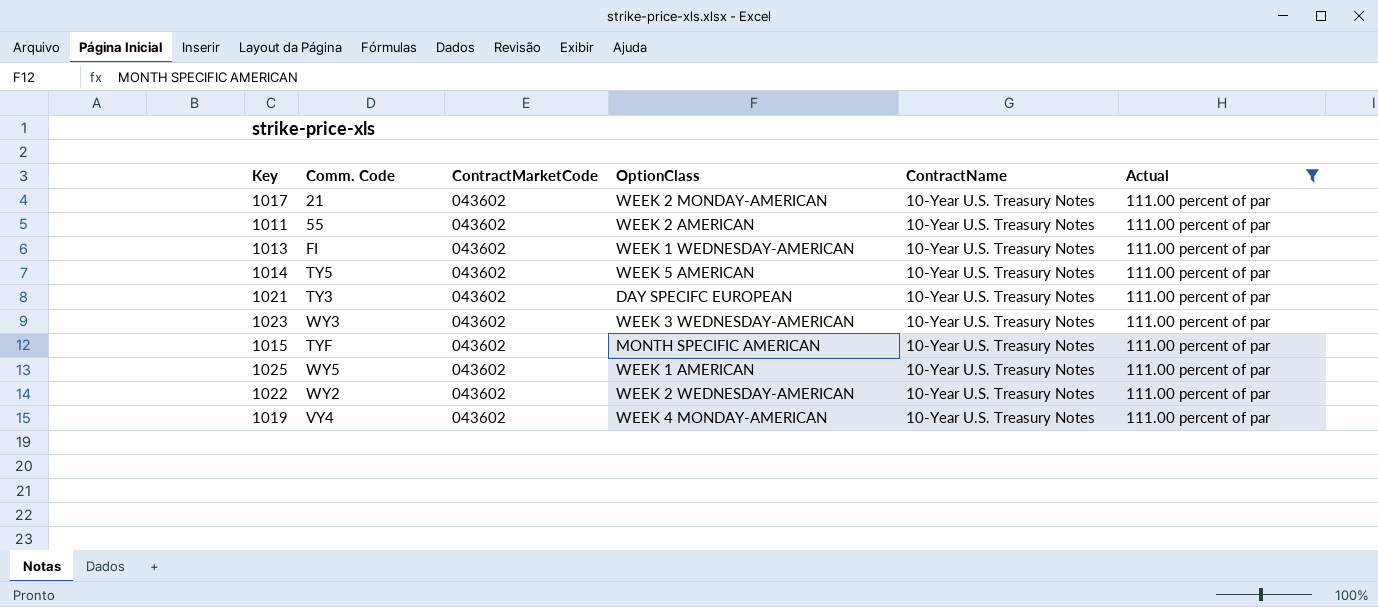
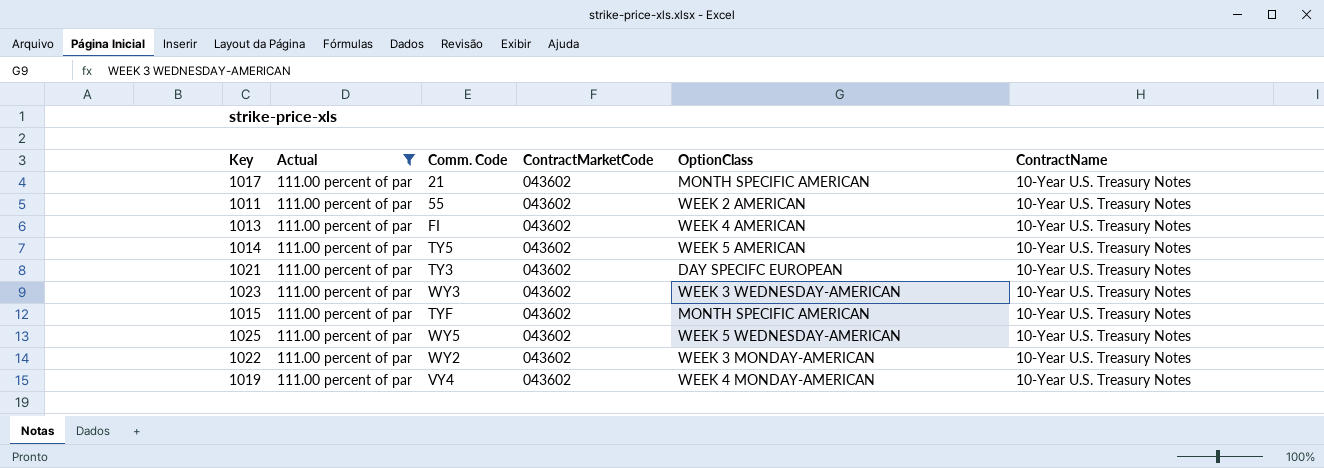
column Actual | position: 6 -> 2
1017 | OptionClass: WEEK 2 MONDAY-AMERICAN -> MONTH SPECIFIC AMERICAN
1013 | OptionClass: WEEK 1 WEDNESDAY-AMERICAN -> WEEK 4 AMERICAN
1025 | OptionClass: WEEK 1 AMERICAN -> WEEK 5 WEDNESDAY-AMERICAN
1022 | OptionClass: WEEK 2 WEDNESDAY-AMERICAN -> WEEK 3 MONDAY-AMERICAN

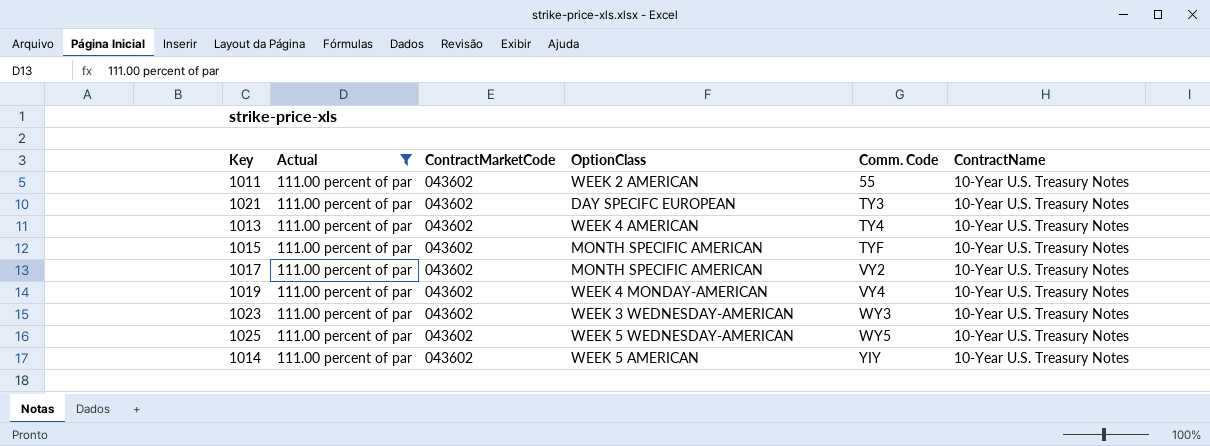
row order: none -> Comm. Code ascending
column Comm. Code | position: 3 -> 5
row 1022: 111.00 percent of par | WY2 | 043602 | WEEK 3 MONDAY-AMERICAN | 10-Year U.S. Treasury Notes -> none
1013 | Comm. Code: FI -> TY4
1017 | Comm. Code: 21 -> VY2
1014 | Comm. Code: TY5 -> YIY

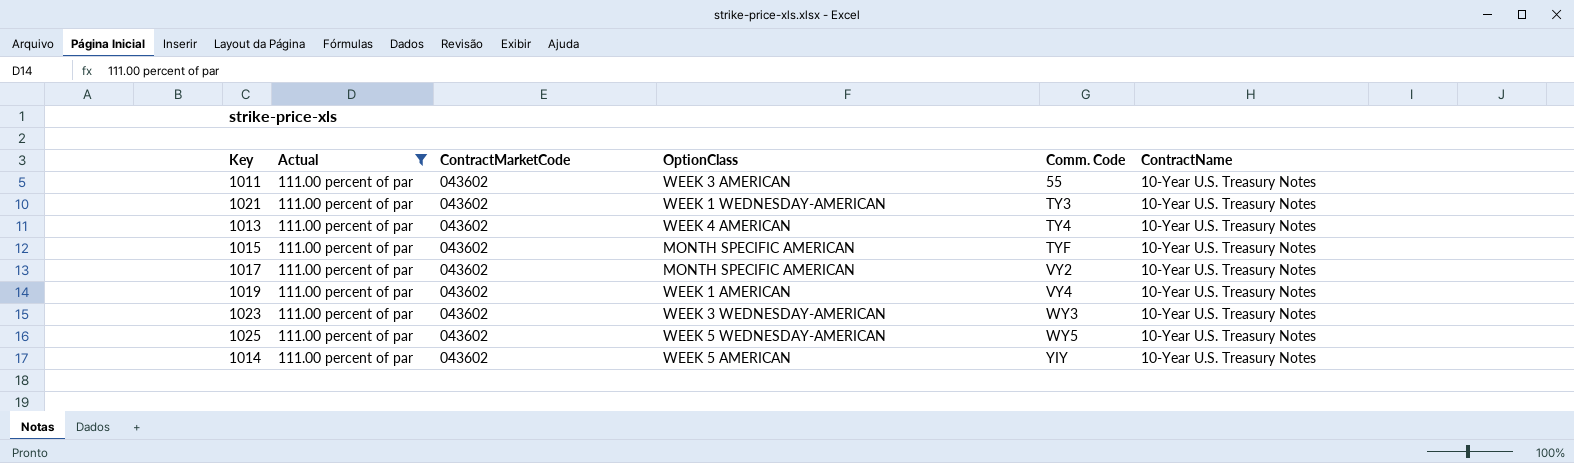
1011 | OptionClass: WEEK 2 AMERICAN -> WEEK 3 AMERICAN
1021 | OptionClass: DAY SPECIFC EUROPEAN -> WEEK 1 WEDNESDAY-AMERICAN
1019 | OptionClass: WEEK 4 MONDAY-AMERICAN -> WEEK 1 AMERICAN

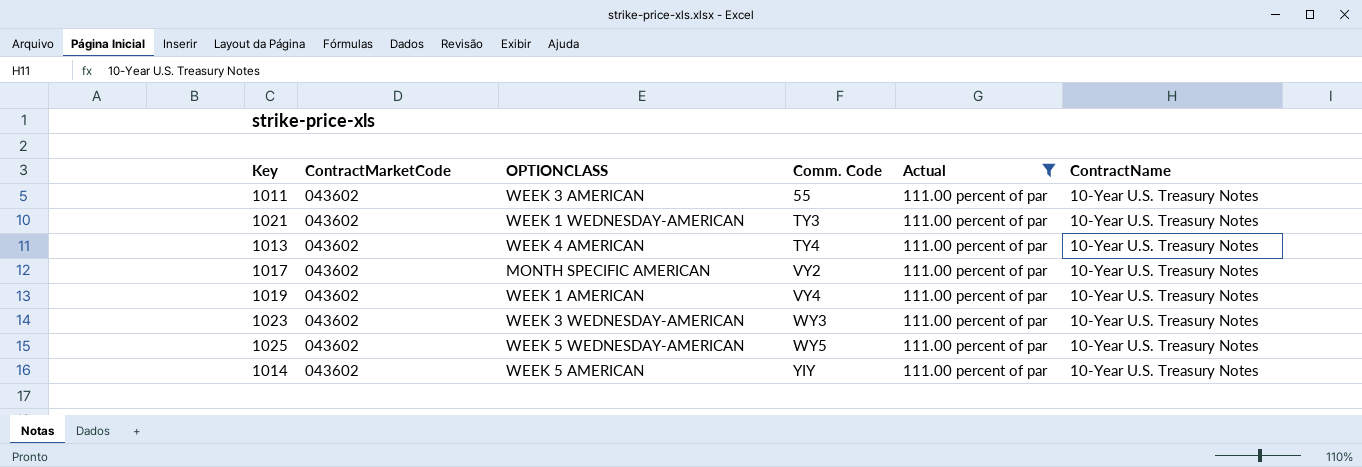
column name: OptionClass -> OPTIONCLASS
column Actual | position: 2 -> 5
row 1015: 111.00 percent of par | 043602 | MONTH SPECIFIC AMERICAN | TYF | 10-Year U.S. Treasury Notes -> none

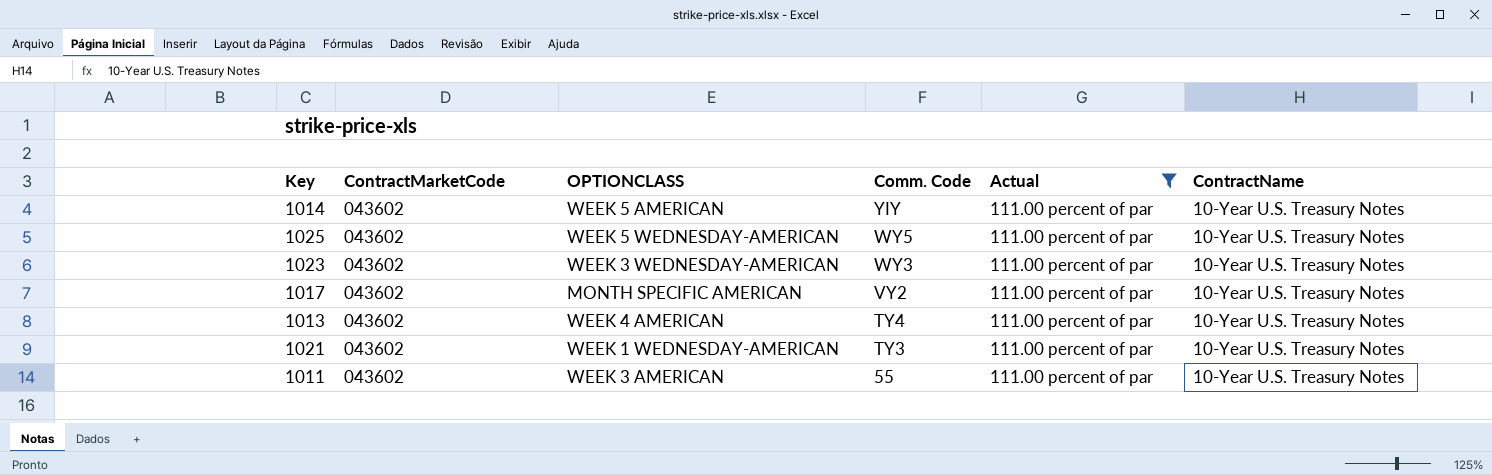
row order: Comm. Code ascending -> Comm. Code descending
row 1019: 043602 | WEEK 1 AMERICAN | VY4 | 111.00 percent of par | 10-Year U.S. Treasury Notes -> none

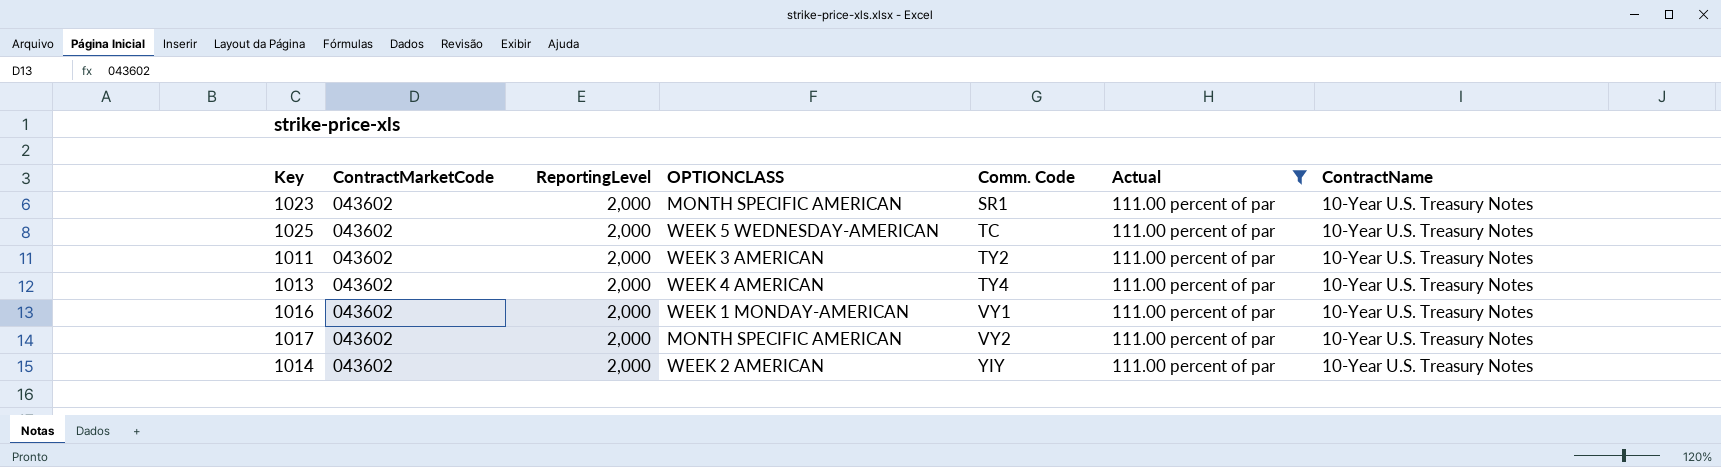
row order: Comm. Code descending -> Comm. Code ascending
column ReportingLevel | position: none -> 3
row 1021: 043602 | WEEK 1 WEDNESDAY-AMERICAN | TY3 | 111.00 percent of par | 10-Year U.S. Treasury Notes -> none
1023 | OPTIONCLASS: WEEK 3 WEDNESDAY-AMERICAN -> MONTH SPECIFIC AMERICAN
1023 | Comm. Code: WY3 -> SR1
1025 | Comm. Code: WY5 -> TC
1011 | Comm. Code: 55 -> TY2
row 1016: none -> 043602 | 2,000 | WEEK 1 MONDAY-AMERICAN | VY1 | 111.00 percent of par | 10-Year U.S. Treasury Notes
1014 | OPTIONCLASS: WEEK 5 AMERICAN -> WEEK 2 AMERICAN

